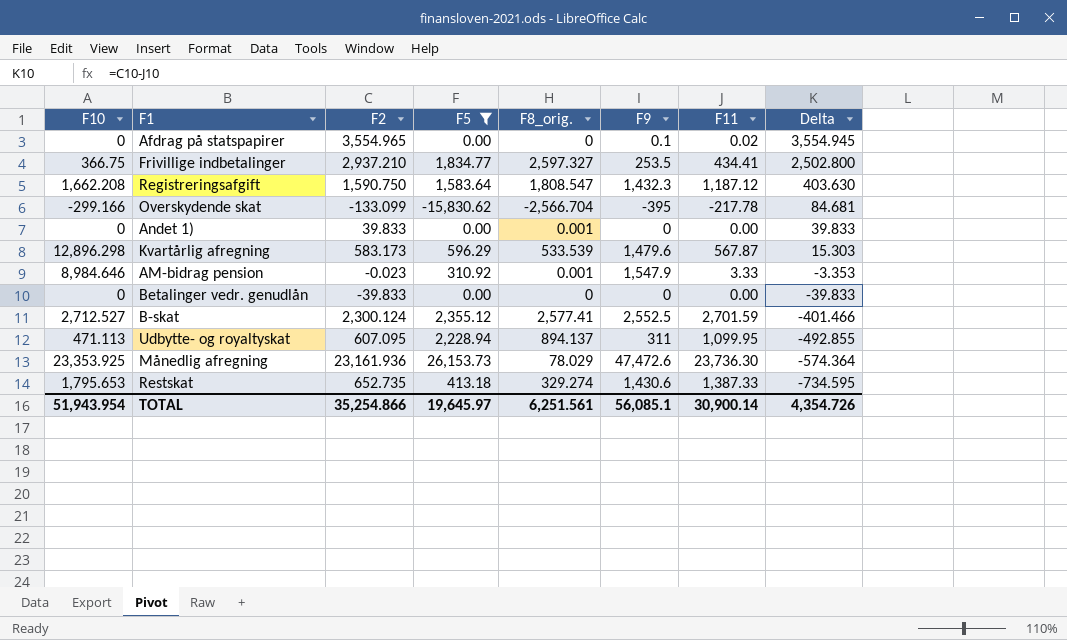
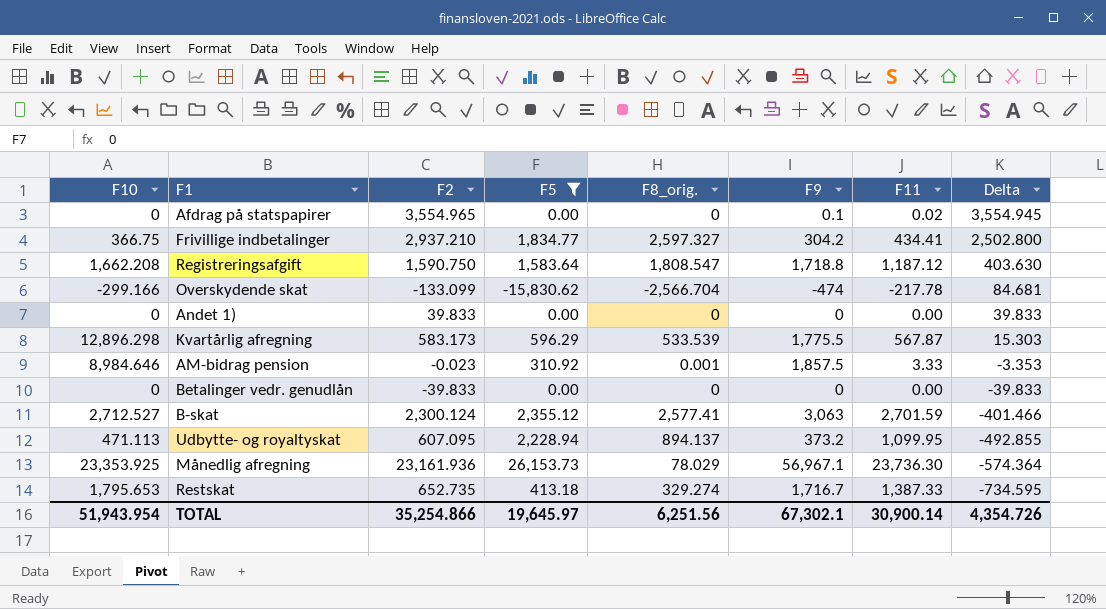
Frivillige indbetalinger | F9: 253.5 -> 304.2
Registreringsafgift | F9: 1,432.3 -> 1,718.8
Overskydende skat | F9: -395 -> -474
Andet 1) | F8_orig.: 0.001 -> 0
Kvartårlig afregning | F9: 1,479.6 -> 1,775.5
AM-bidrag pension | F9: 1,547.9 -> 1,857.5
B-skat | F9: 2,552.5 -> 3,063
Udbytte- og royaltyskat | F9: 311 -> 373.2
Månedlig afregning | F9: 47,472.6 -> 56,967.1
Restskat | F9: 1,430.6 -> 1,716.7
TOTAL | F8_orig.: 6,251.561 -> 6,251.56
TOTAL | F9: 56,085.1 -> 67,302.1

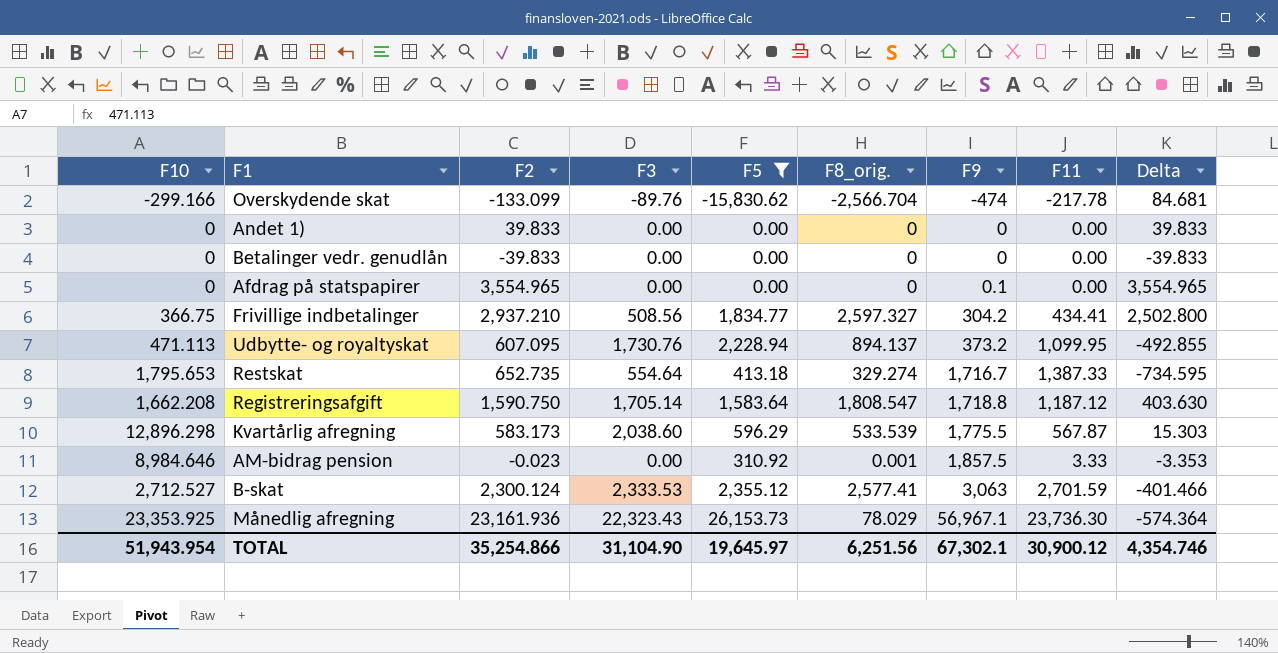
row order: Delta descending -> F9 ascending
column F3 | position: none -> 4
Afdrag på statspapirer | F11: 0.02 -> 0.00
Afdrag på statspapirer | Delta: 3,554.945 -> 3,554.965
TOTAL | F11: 30,900.14 -> 30,900.12
TOTAL | Delta: 4,354.726 -> 4,354.746

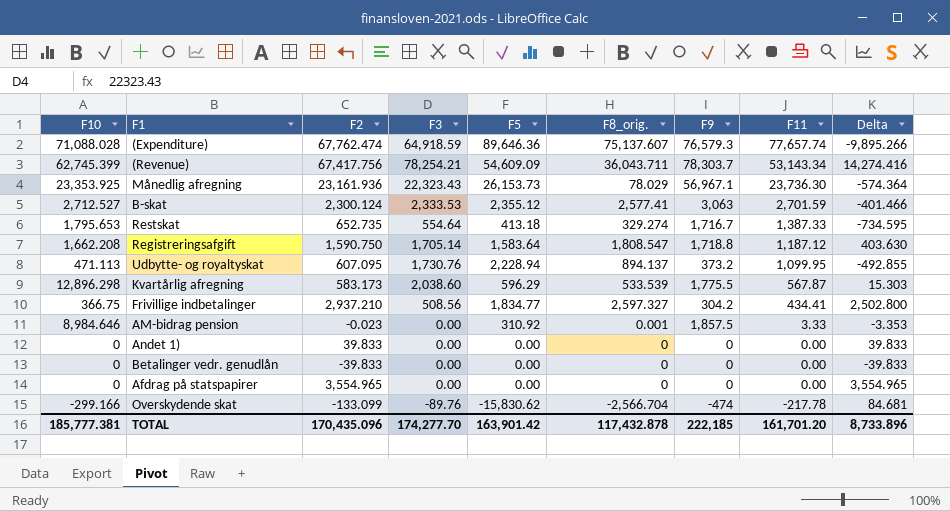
filter: F5 <= 26,153.73 -> none
row order: F9 ascending -> F11 descending
Afdrag på statspapirer | F9: 0.1 -> 0
TOTAL | F10: 51,943.954 -> 185,777.381
TOTAL | F2: 35,254.866 -> 170,435.096
TOTAL | F3: 31,104.90 -> 174,277.70
TOTAL | F5: 19,645.97 -> 163,901.42
TOTAL | F8_orig.: 6,251.56 -> 117,432.878
TOTAL | F9: 67,302.1 -> 222,185
TOTAL | F11: 30,900.12 -> 161,701.20
TOTAL | Delta: 4,354.746 -> 8,733.896

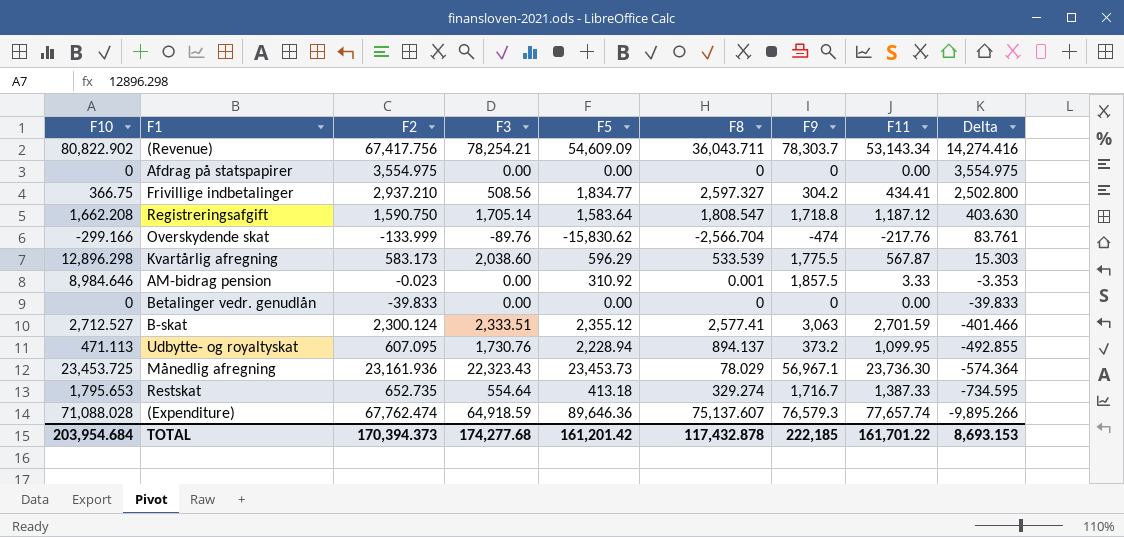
row order: F11 descending -> Delta descending
column name: F8_orig. -> F8
row Andet 1): 0 | 39.833 | 0.00 | 0.00 | 0 | 0 | 0.00 | 39.833 -> none
(Revenue) | F10: 62,745.399 -> 80,822.902
Afdrag på statspapirer | F2: 3,554.965 -> 3,554.975
Afdrag på statspapirer | Delta: 3,554.965 -> 3,554.975
Overskydende skat | F2: -133.099 -> -133.999
Overskydende skat | F11: -217.78 -> -217.76
Overskydende skat | Delta: 84.681 -> 83.761
B-skat | F3: 2,333.53 -> 2,333.51
Månedlig afregning | F10: 23,353.925 -> 23,453.725
Månedlig afregning | F5: 26,153.73 -> 23,453.73
TOTAL | F10: 185,777.381 -> 203,954.684
TOTAL | F2: 170,435.096 -> 170,394.373
TOTAL | F3: 174,277.70 -> 174,277.68
TOTAL | F5: 163,901.42 -> 161,201.42
TOTAL | F11: 161,701.20 -> 161,701.22
TOTAL | Delta: 8,733.896 -> 8,693.153

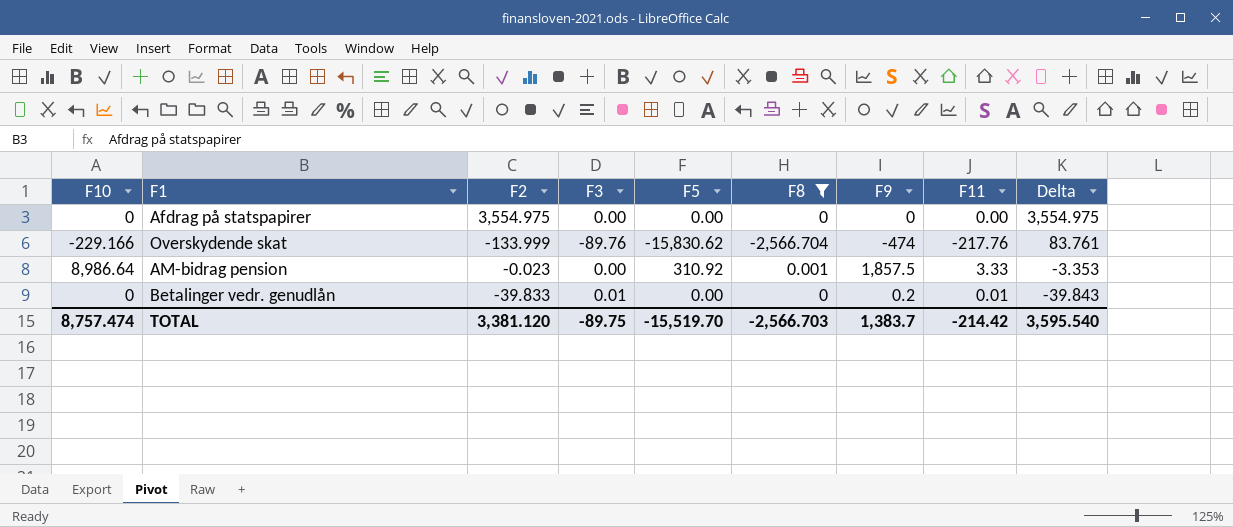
filter: none -> F8 <= 0.001
Overskydende skat | F10: -299.166 -> -229.166
AM-bidrag pension | F10: 8,984.646 -> 8,986.64
Betalinger vedr. genudlån | F3: 0.00 -> 0.01
Betalinger vedr. genudlån | F9: 0 -> 0.2
Betalinger vedr. genudlån | F11: 0.00 -> 0.01
Betalinger vedr. genudlån | Delta: -39.833 -> -39.843
TOTAL | F10: 203,954.684 -> 8,757.474
TOTAL | F2: 170,394.373 -> 3,381.120
TOTAL | F3: 174,277.68 -> -89.75
TOTAL | F5: 161,201.42 -> -15,519.70
TOTAL | F8: 117,432.878 -> -2,566.703
TOTAL | F9: 222,185 -> 1,383.7
TOTAL | F11: 161,701.22 -> -214.42
TOTAL | Delta: 8,693.153 -> 3,595.540

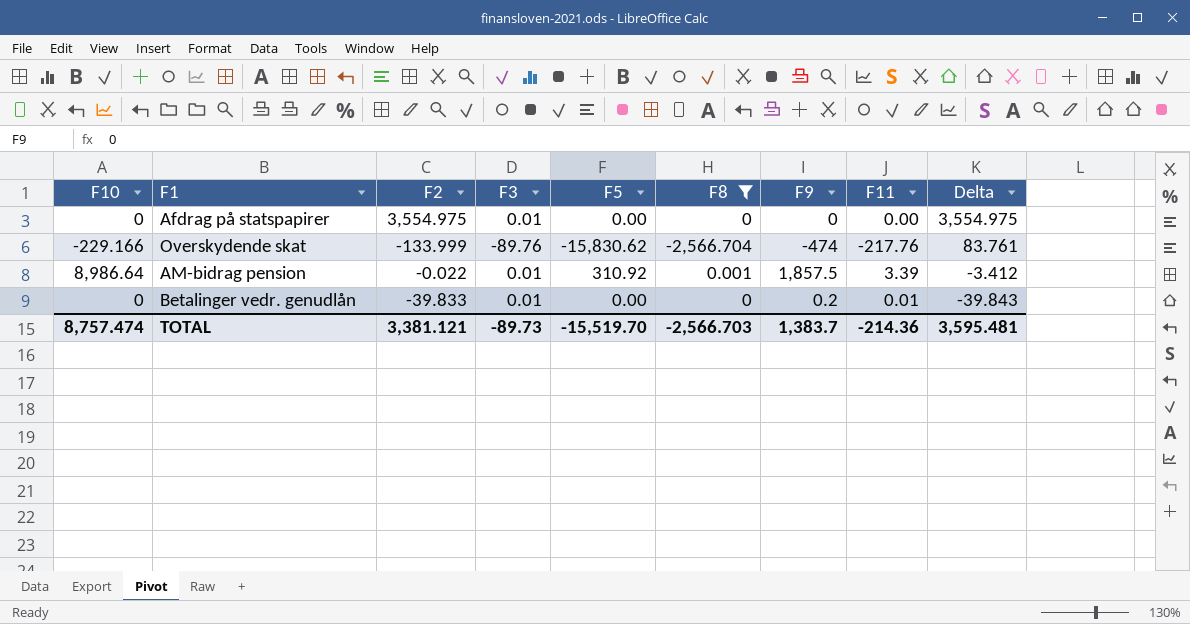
Afdrag på statspapirer | F3: 0.00 -> 0.01
AM-bidrag pension | F2: -0.023 -> -0.022
AM-bidrag pension | F3: 0.00 -> 0.01
AM-bidrag pension | F11: 3.33 -> 3.39
AM-bidrag pension | Delta: -3.353 -> -3.412
TOTAL | F2: 3,381.120 -> 3,381.121
TOTAL | F3: -89.75 -> -89.73
TOTAL | F11: -214.42 -> -214.36
TOTAL | Delta: 3,595.540 -> 3,595.481

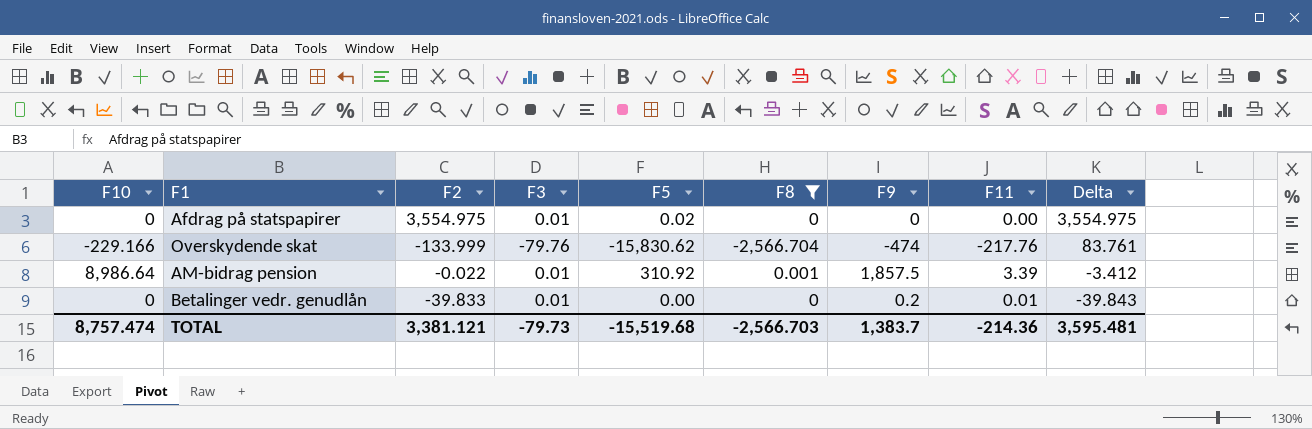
Afdrag på statspapirer | F5: 0.00 -> 0.02
Overskydende skat | F3: -89.76 -> -79.76
TOTAL | F3: -89.73 -> -79.73
TOTAL | F5: -15,519.70 -> -15,519.68

